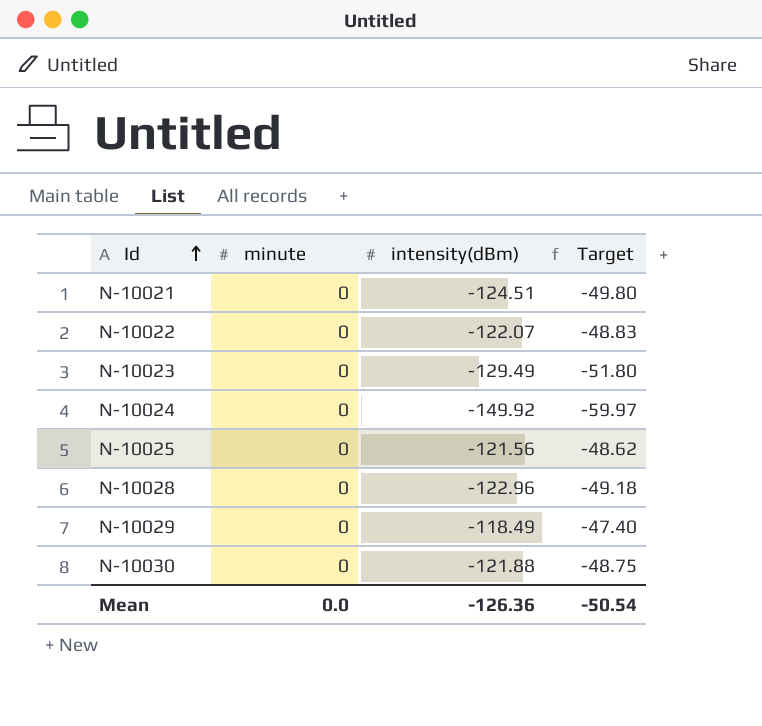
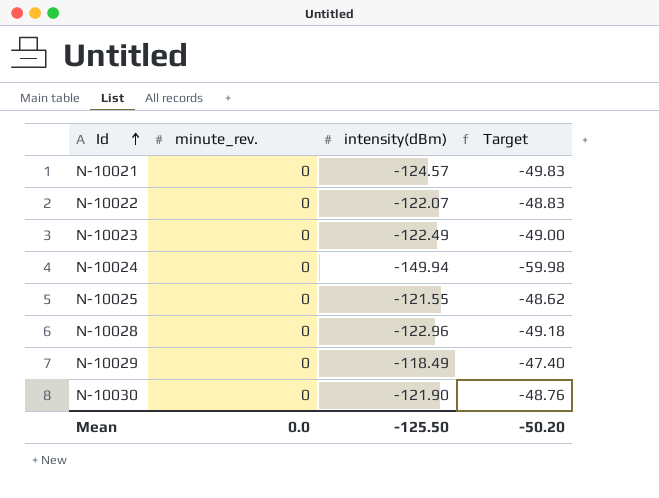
column name: minute -> minute_rev.
N-10021 | intensity(dBm): -124.51 -> -124.57
N-10021 | Target: -49.80 -> -49.83
N-10023 | intensity(dBm): -129.49 -> -122.49
N-10023 | Target: -51.80 -> -49.00
N-10024 | intensity(dBm): -149.92 -> -149.94
N-10024 | Target: -59.97 -> -59.98
N-10025 | intensity(dBm): -121.56 -> -121.55
N-10030 | intensity(dBm): -121.88 -> -121.90
N-10030 | Target: -48.75 -> -48.76
Mean | intensity(dBm): -126.36 -> -125.50
Mean | Target: -50.54 -> -50.20

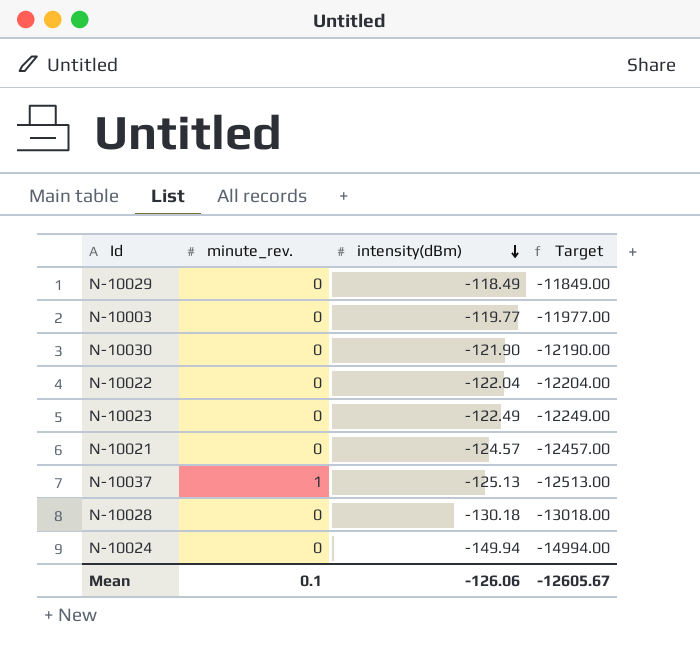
row order: Id ascending -> intensity(dBm) descending
column Target | formula: [intensity(dBm)] * 0.4 -> [intensity(dBm)] * 100
row N-10025: 0 | -121.55 | -48.62 -> none
row N-10003: none -> 0 | -119.77 | -11977.00
N-10022 | intensity(dBm): -122.07 -> -122.04
row N-10037: none -> 1 | -125.13 | -12513.00
N-10028 | intensity(dBm): -122.96 -> -130.18
Mean | minute_rev.: 0.0 -> 0.1
Mean | intensity(dBm): -125.50 -> -126.06
Mean | Target: -50.20 -> -12605.67

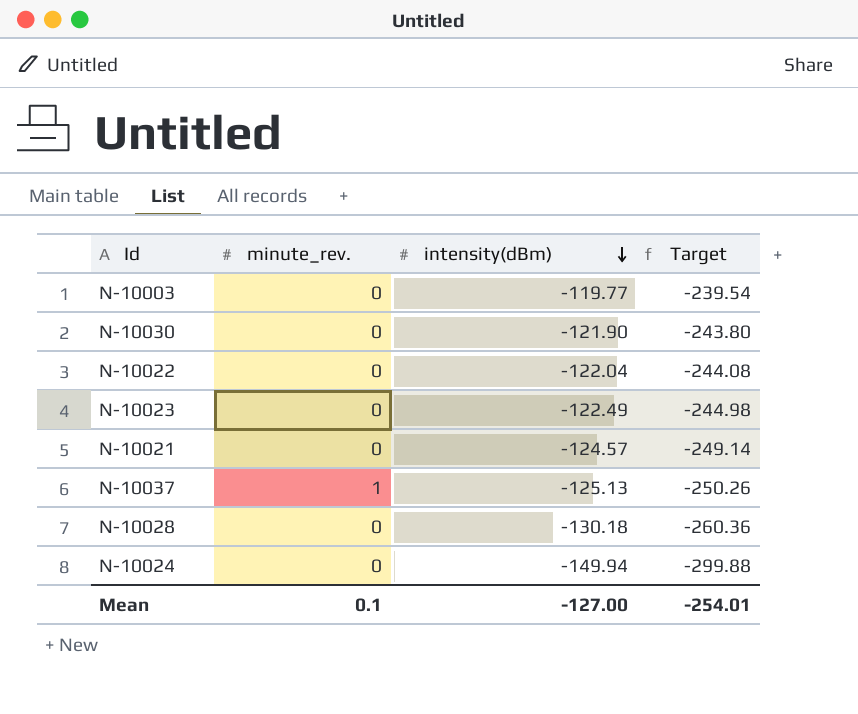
column Target | formula: [intensity(dBm)] * 100 -> [intensity(dBm)] * 2
row N-10029: 0 | -118.49 | -11849.00 -> none
Mean | intensity(dBm): -126.06 -> -127.00
Mean | Target: -12605.67 -> -254.01

